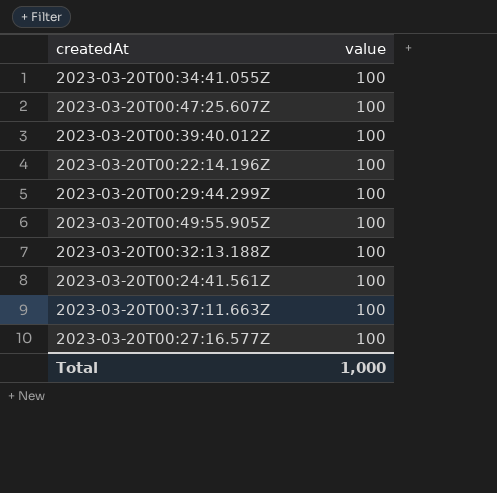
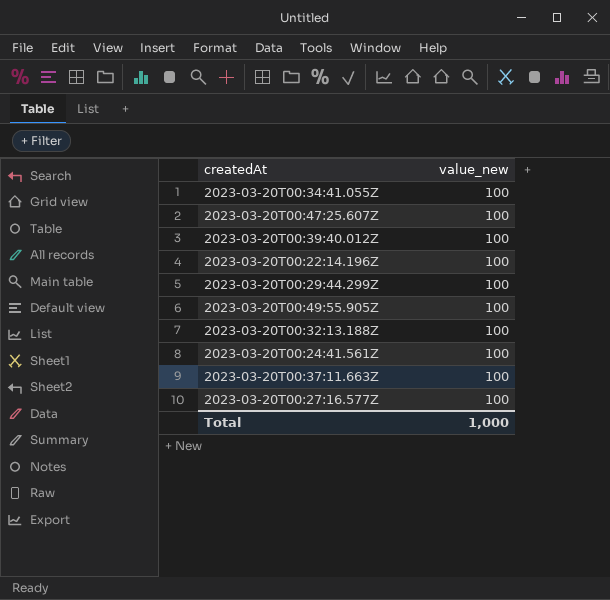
column name: value -> value_new

